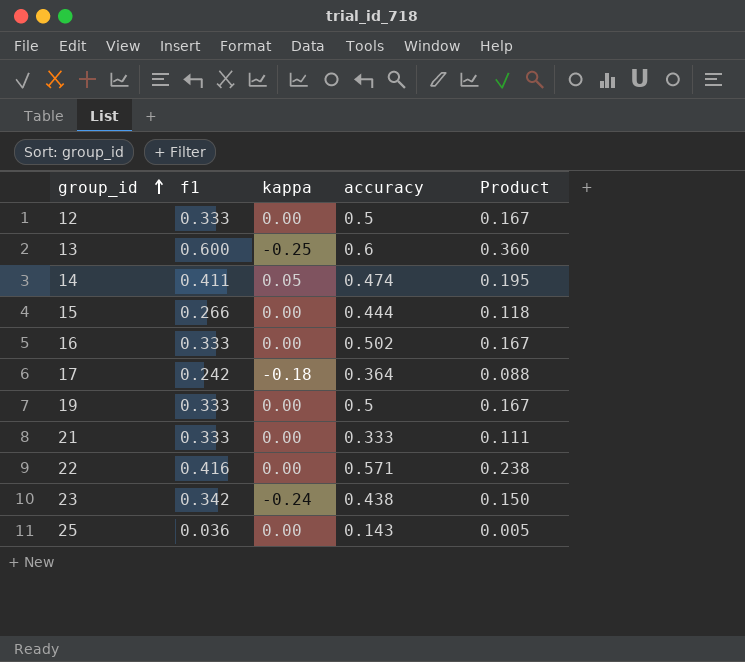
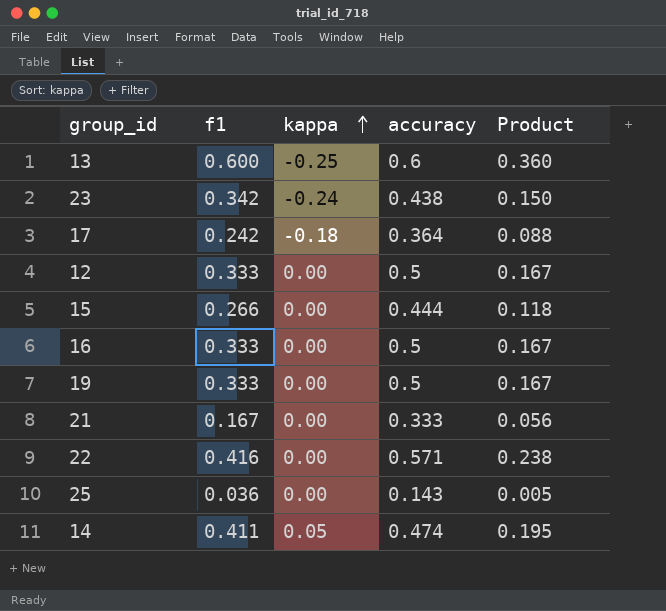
row order: group_id ascending -> kappa ascending
16 | accuracy: 0.502 -> 0.5
21 | f1: 0.333 -> 0.167
21 | Product: 0.111 -> 0.056

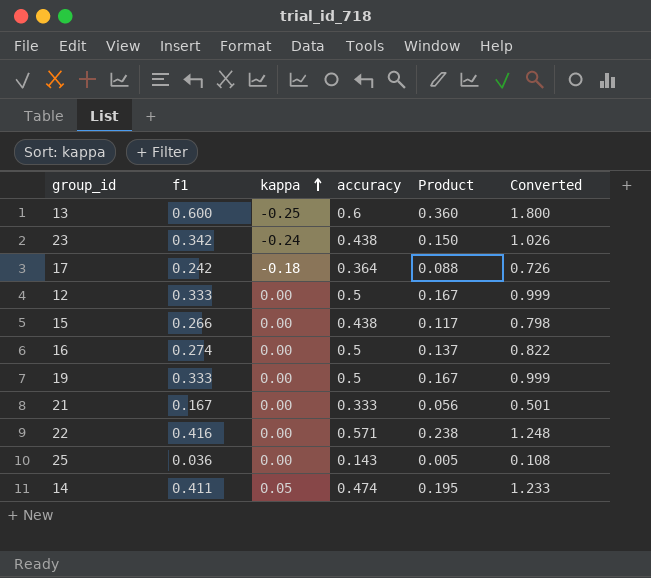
column Converted | formula: none -> [f1] * 3
15 | accuracy: 0.444 -> 0.438
15 | Product: 0.118 -> 0.117
16 | f1: 0.333 -> 0.274
16 | Product: 0.167 -> 0.137

